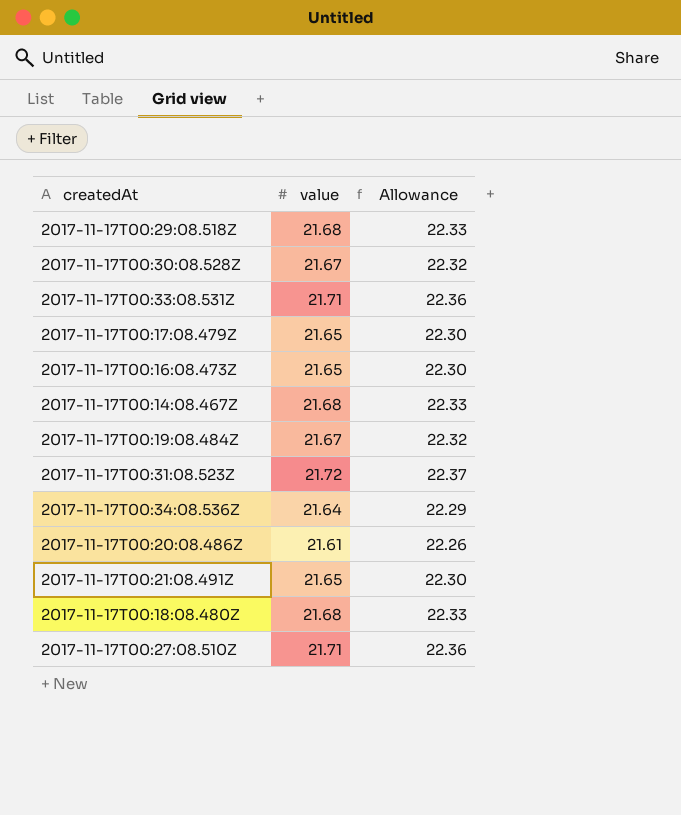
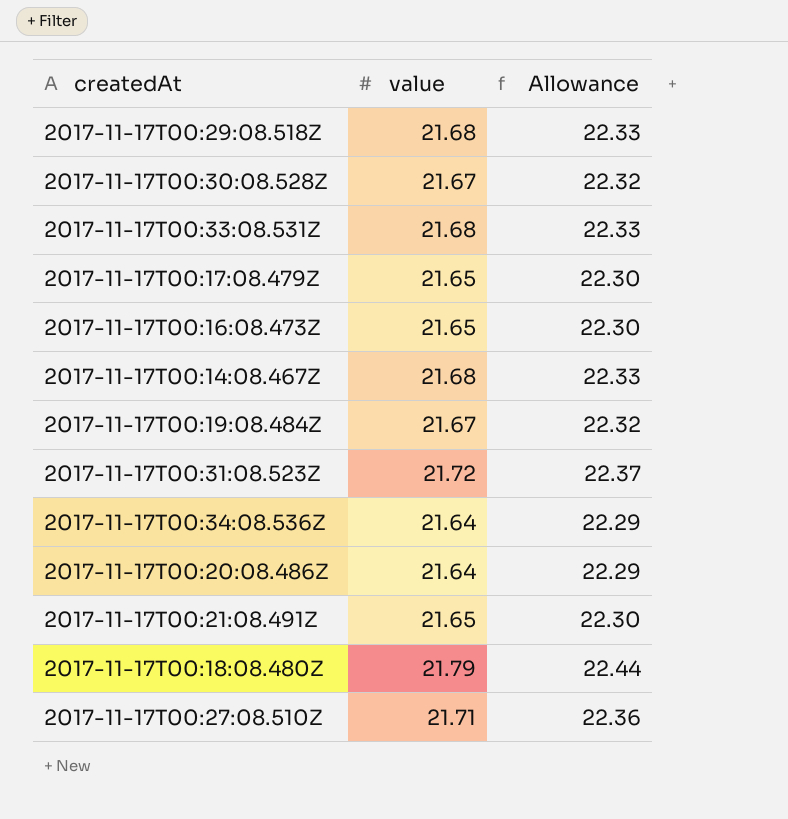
2017-11-17T00:33:08.531Z | value: 21.71 -> 21.68
2017-11-17T00:33:08.531Z | Allowance: 22.36 -> 22.33
2017-11-17T00:20:08.486Z | value: 21.61 -> 21.64
2017-11-17T00:20:08.486Z | Allowance: 22.26 -> 22.29
2017-11-17T00:18:08.480Z | value: 21.68 -> 21.79
2017-11-17T00:18:08.480Z | Allowance: 22.33 -> 22.44

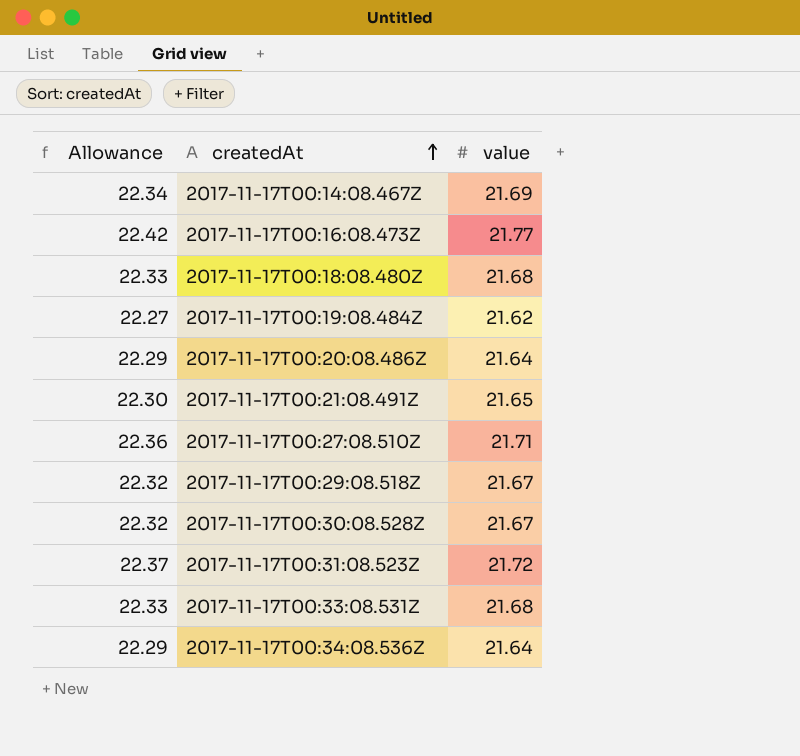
row order: none -> createdAt ascending
column Allowance | position: 3 -> 1
row 2017-11-17T00:17:08.479Z: 21.65 | 22.30 -> none
2017-11-17T00:14:08.467Z | Allowance: 22.33 -> 22.34
2017-11-17T00:14:08.467Z | value: 21.68 -> 21.69
2017-11-17T00:16:08.473Z | Allowance: 22.30 -> 22.42
2017-11-17T00:16:08.473Z | value: 21.65 -> 21.77
2017-11-17T00:18:08.480Z | Allowance: 22.44 -> 22.33
2017-11-17T00:18:08.480Z | value: 21.79 -> 21.68
2017-11-17T00:19:08.484Z | Allowance: 22.32 -> 22.27
2017-11-17T00:19:08.484Z | value: 21.67 -> 21.62
2017-11-17T00:29:08.518Z | Allowance: 22.33 -> 22.32
2017-11-17T00:29:08.518Z | value: 21.68 -> 21.67

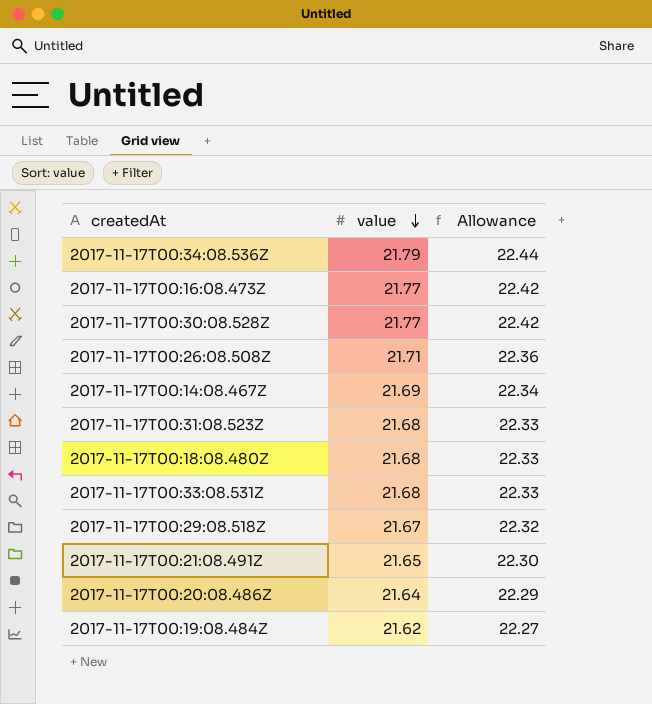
row order: createdAt ascending -> value descending
column Allowance | position: 1 -> 3
row 2017-11-17T00:27:08.510Z: 22.36 | 21.71 -> none
2017-11-17T00:34:08.536Z | value: 21.64 -> 21.79
2017-11-17T00:34:08.536Z | Allowance: 22.29 -> 22.44
2017-11-17T00:30:08.528Z | value: 21.67 -> 21.77
2017-11-17T00:30:08.528Z | Allowance: 22.32 -> 22.42
row 2017-11-17T00:26:08.508Z: none -> 21.71 | 22.36
2017-11-17T00:31:08.523Z | value: 21.72 -> 21.68
2017-11-17T00:31:08.523Z | Allowance: 22.37 -> 22.33

